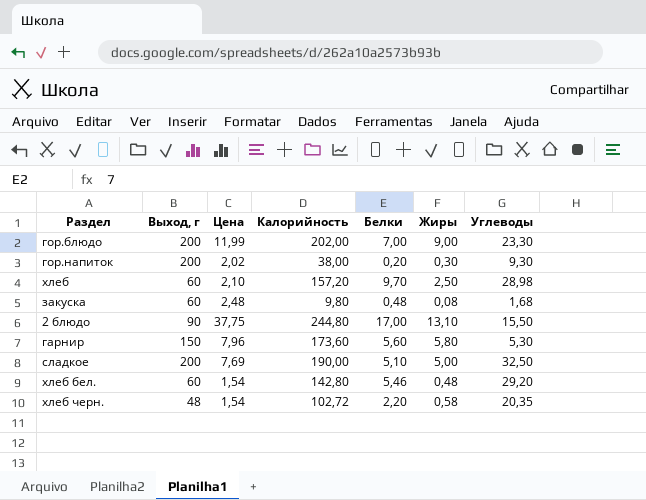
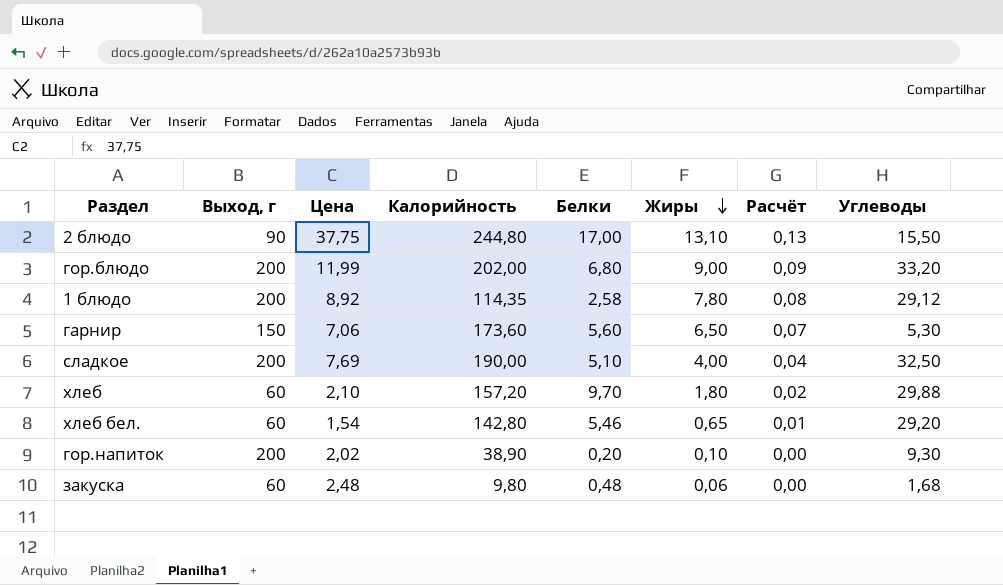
row order: none -> Жиры descending
column Расчёт | formula: none -> [Жиры] * 0,01
row хлеб черн.: 48 | 1,54 | 102,72 | 2,20 | 0,58 | 20,35 -> none
гор.блюдо | Белки: 7,00 -> 6,80
гор.блюдо | Углеводы: 23,30 -> 33,20
row 1 блюдо: none -> 200 | 8,92 | 114,35 | 2,58 | 7,80 | 0,08 | 29,12
гарнир | Цена: 7,96 -> 7,06
гарнир | Жиры: 5,80 -> 6,50
сладкое | Жиры: 5,00 -> 4,00
хлеб | Жиры: 2,50 -> 1,80
хлеб | Углеводы: 28,98 -> 29,88
хлеб бел. | Жиры: 0,48 -> 0,65
гор.напиток | Калорийность: 38,00 -> 38,90
гор.напиток | Жиры: 0,30 -> 0,10
закуска | Жиры: 0,08 -> 0,06

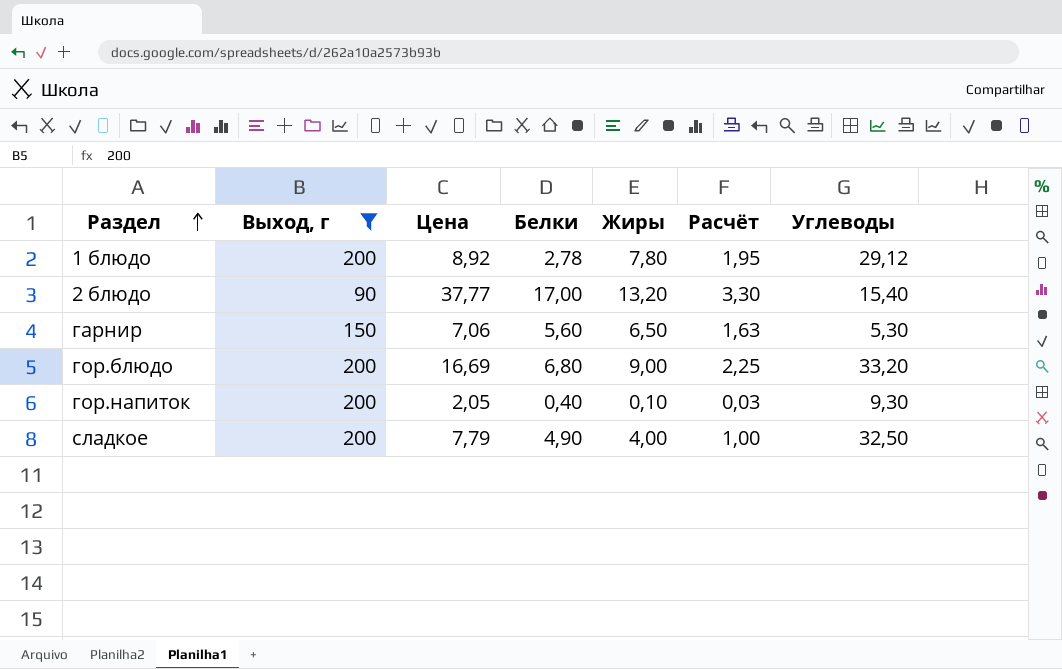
filter: none -> Выход, г != 60
row order: Жиры descending -> Раздел ascending
column Калорийность | position: 4 -> none
column Расчёт | formula: [Жиры] * 0,01 -> [Жиры] * 0,25
1 блюдо | Белки: 2,58 -> 2,78
2 блюдо | Цена: 37,75 -> 37,77
2 блюдо | Жиры: 13,10 -> 13,20
2 блюдо | Углеводы: 15,50 -> 15,40
гор.блюдо | Цена: 11,99 -> 16,69
гор.напиток | Цена: 2,02 -> 2,05
гор.напиток | Белки: 0,20 -> 0,40
сладкое | Цена: 7,69 -> 7,79
сладкое | Белки: 5,10 -> 4,90

